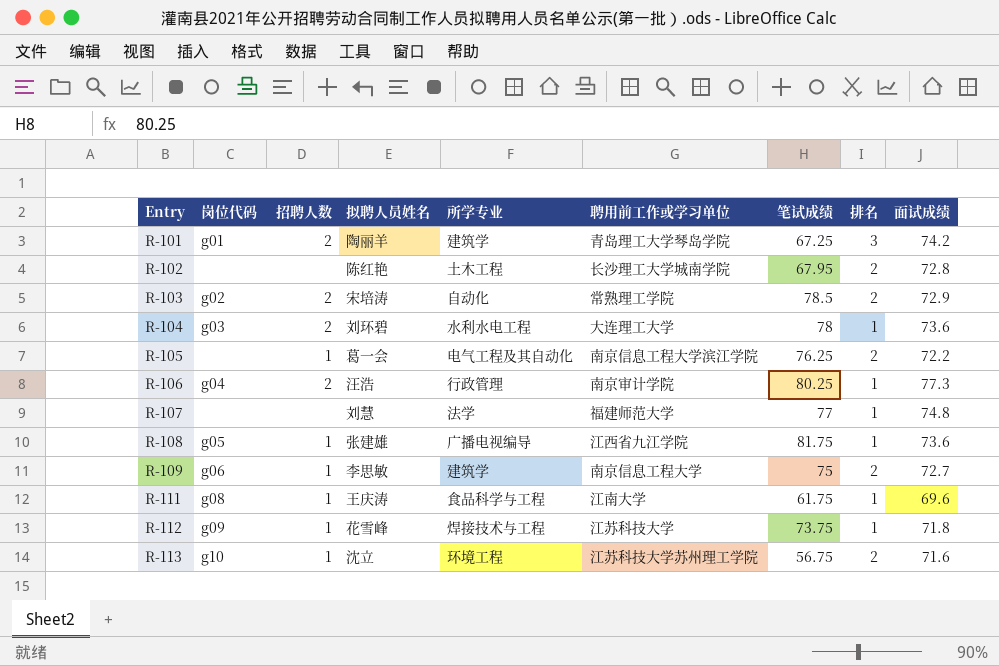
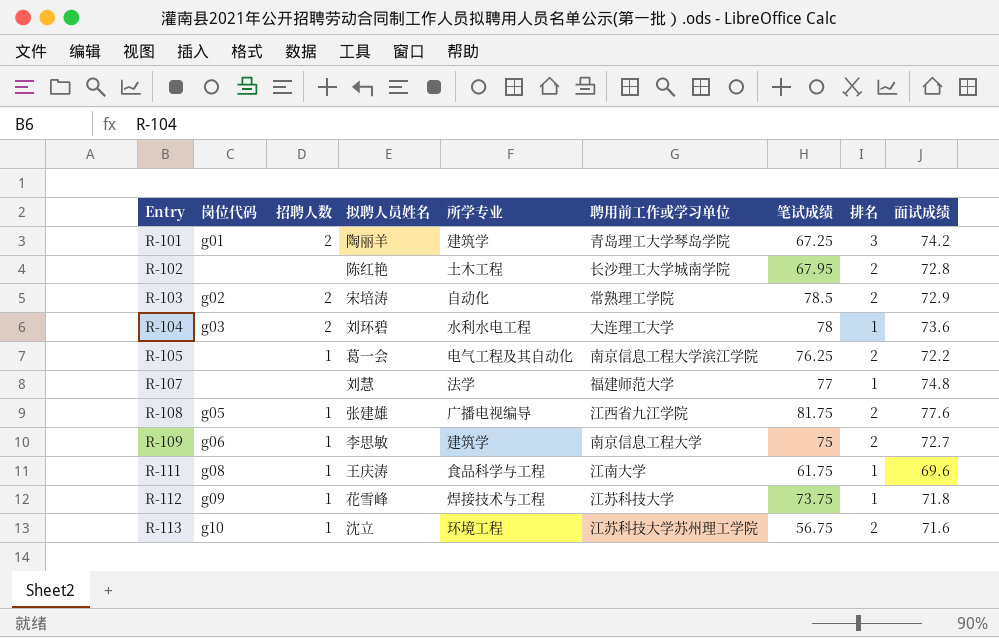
row R-106: g04 | 2 | 汪浩 | 行政管理 | 南京审计学院 | 80.25 | 1 | 77.3 -> none
R-108 | 排名: 1 -> 2
R-108 | 面试成绩: 73.6 -> 77.6

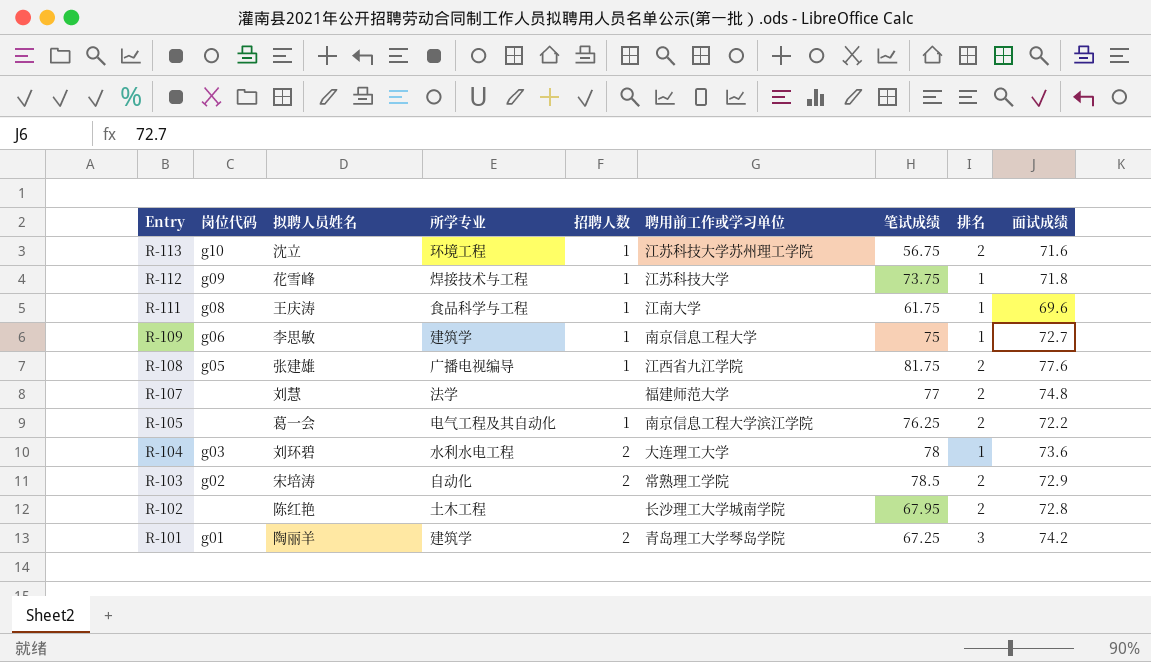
row order: Entry ascending -> Entry descending
column 招聘人数 | position: 3 -> 5
R-109 | 排名: 2 -> 1
R-107 | 排名: 1 -> 2

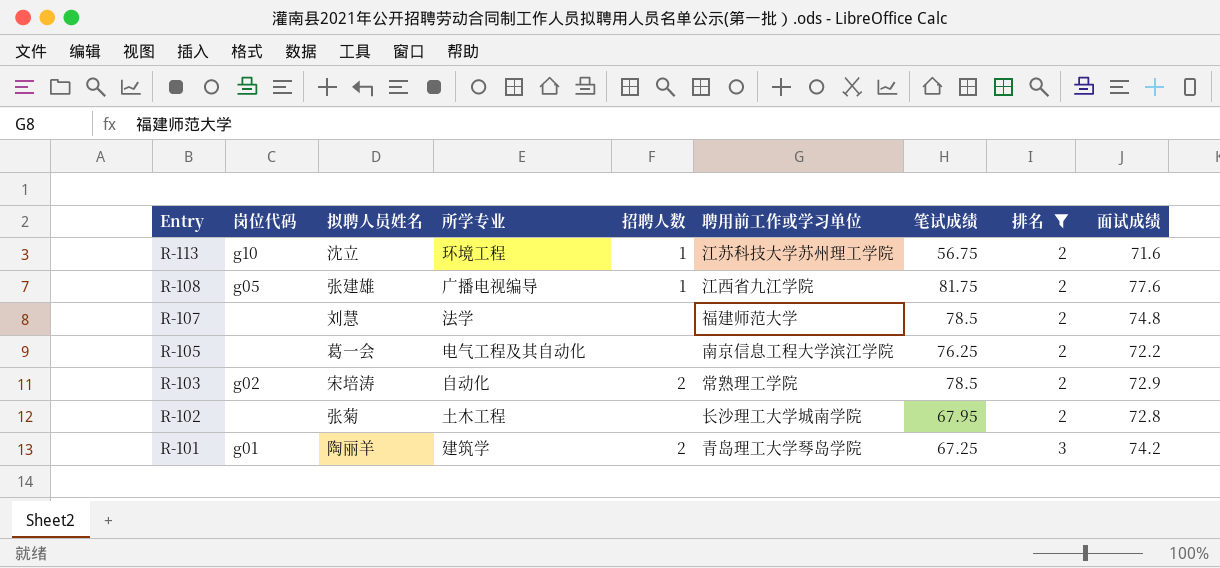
filter: none -> 排名 != 1
R-107 | 笔试成绩: 77 -> 78.5
R-105 | 招聘人数: 1 -> none
R-102 | 拟聘人员姓名: 陈红艳 -> 张菊

